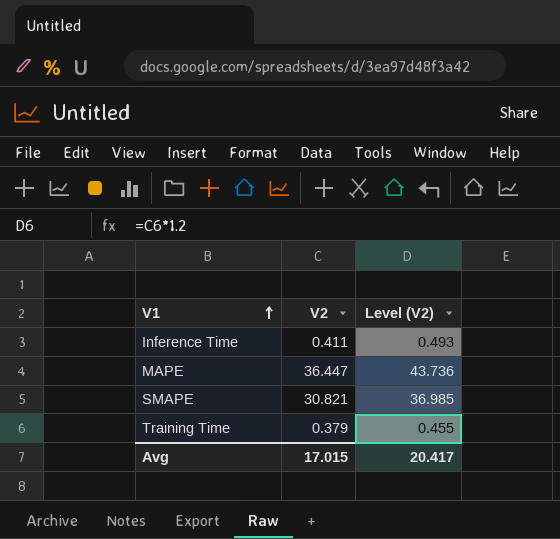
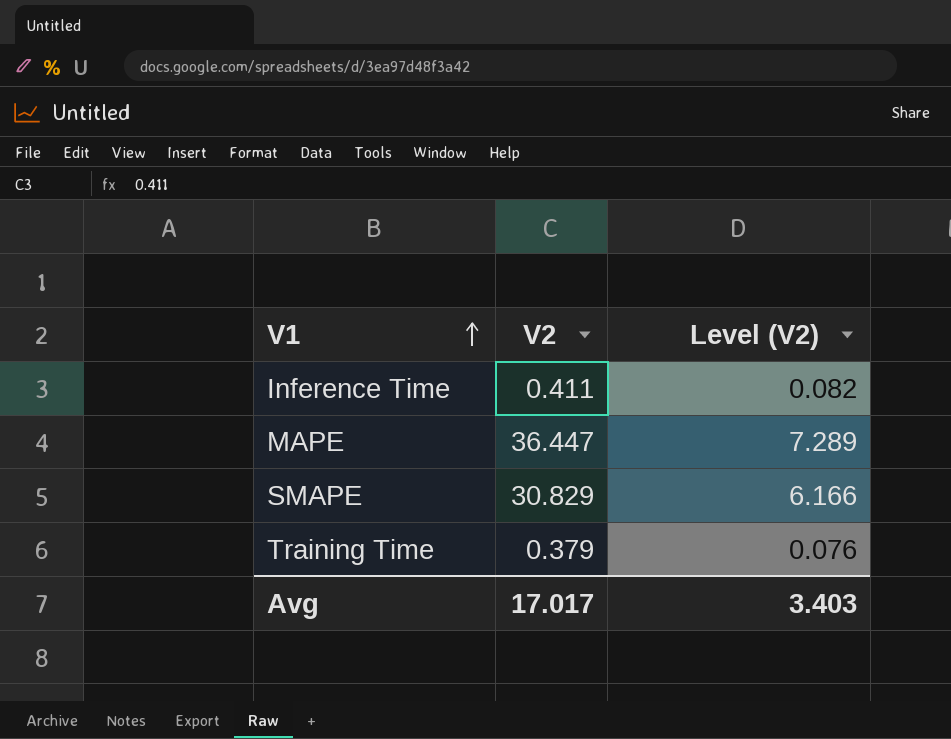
column Level (V2) | formula: [V2] * 1.2 -> [V2] * 0.2
SMAPE | V2: 30.821 -> 30.829
Avg | V2: 17.015 -> 17.017
Avg | Level (V2): 20.417 -> 3.403

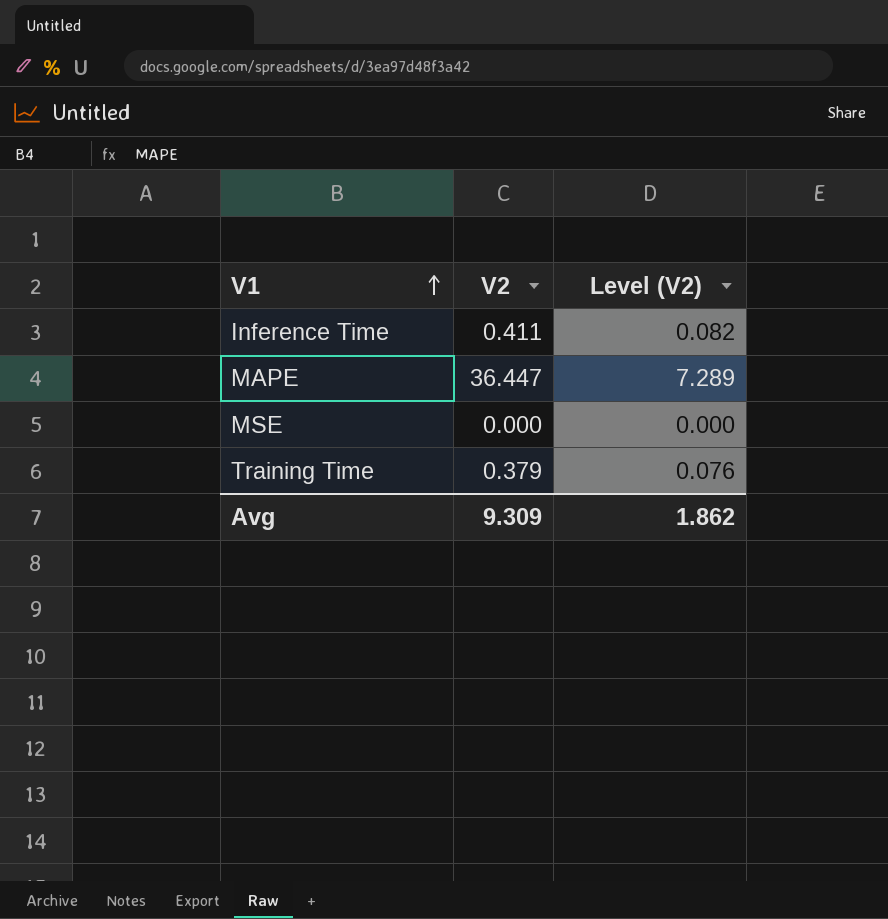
row SMAPE: 30.829 | 6.166 -> none
row MSE: none -> 0.000 | 0.000
Avg | V2: 17.017 -> 9.309
Avg | Level (V2): 3.403 -> 1.862

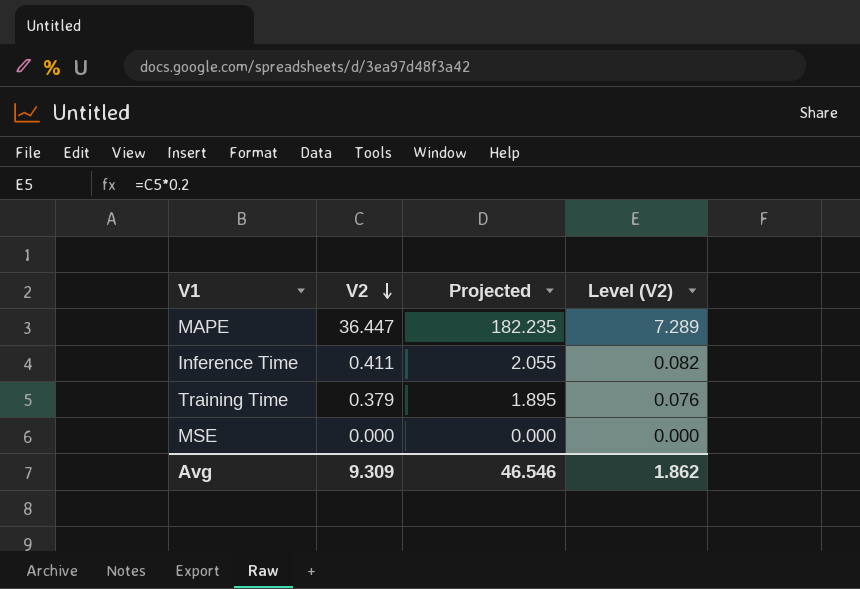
row order: V1 ascending -> V2 descending
column Projected | formula: none -> [V2] * 5

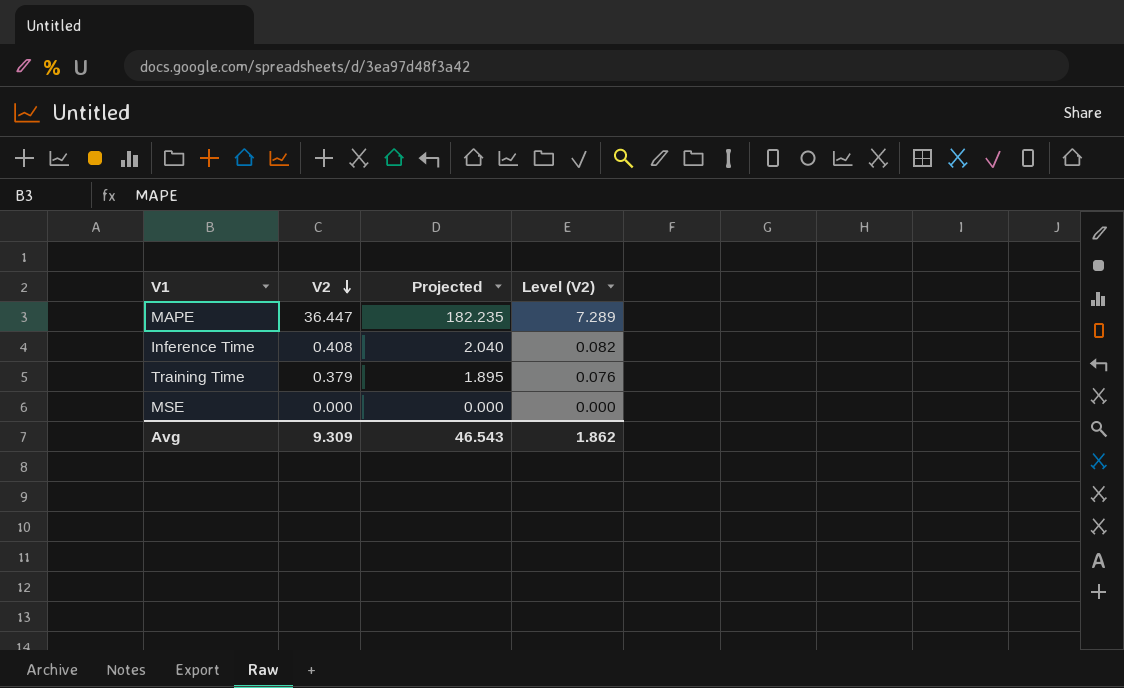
Inference Time | V2: 0.411 -> 0.408
Inference Time | Projected: 2.055 -> 2.040
Avg | Projected: 46.546 -> 46.543

